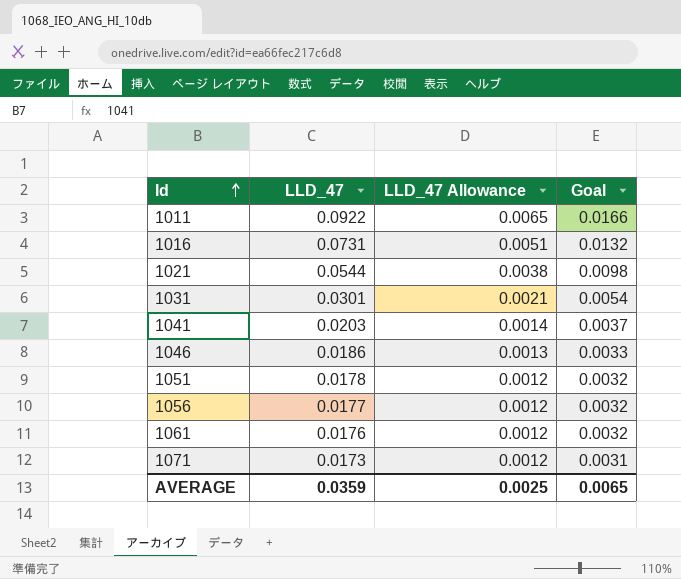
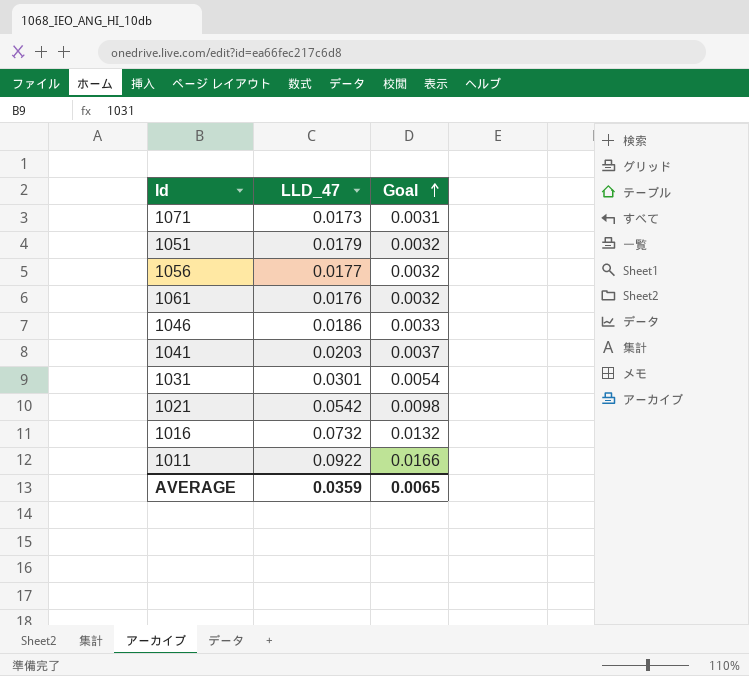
row order: Id ascending -> Goal ascending
column LLD_47 Allowance | formula: [LLD_47] * 0.07 -> none
1051 | LLD_47: 0.0178 -> 0.0179
1021 | LLD_47: 0.0544 -> 0.0542
1016 | LLD_47: 0.0731 -> 0.0732

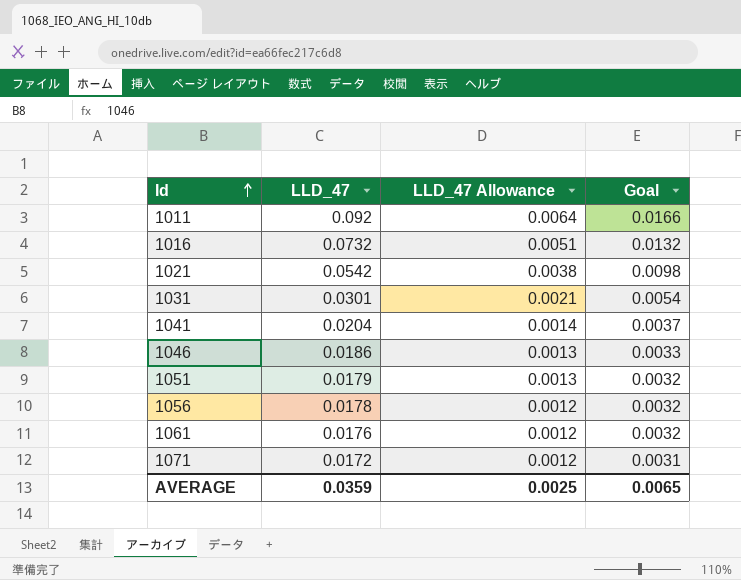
row order: Goal ascending -> Id ascending
column LLD_47 Allowance | formula: none -> [LLD_47] * 0.07
1011 | LLD_47: 0.0922 -> 0.092
1041 | LLD_47: 0.0203 -> 0.0204
1056 | LLD_47: 0.0177 -> 0.0178
1071 | LLD_47: 0.0173 -> 0.0172

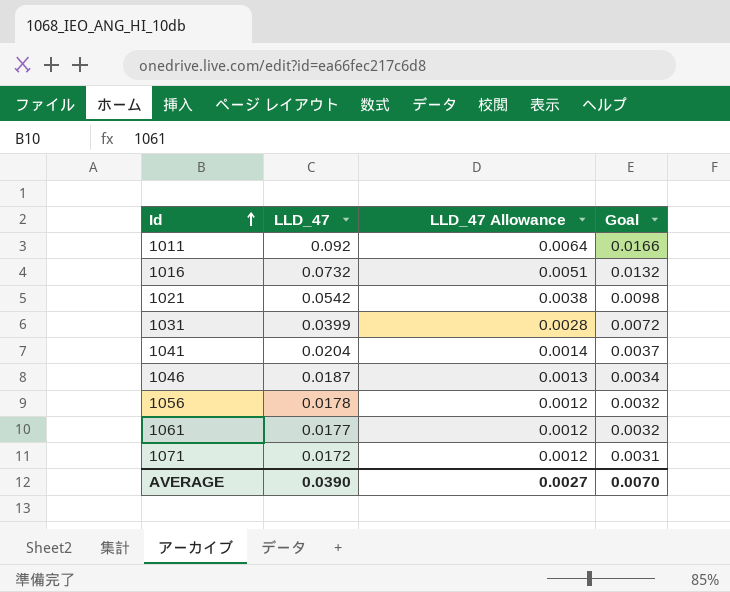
row 1051: 0.0179 | 0.0013 | 0.0032 -> none
1031 | LLD_47: 0.0301 -> 0.0399
1031 | LLD_47 Allowance: 0.0021 -> 0.0028
1031 | Goal: 0.0054 -> 0.0072
1046 | LLD_47: 0.0186 -> 0.0187
1046 | Goal: 0.0033 -> 0.0034
1061 | LLD_47: 0.0176 -> 0.0177
AVERAGE | LLD_47: 0.0359 -> 0.0390
AVERAGE | LLD_47 Allowance: 0.0025 -> 0.0027
AVERAGE | Goal: 0.0065 -> 0.0070

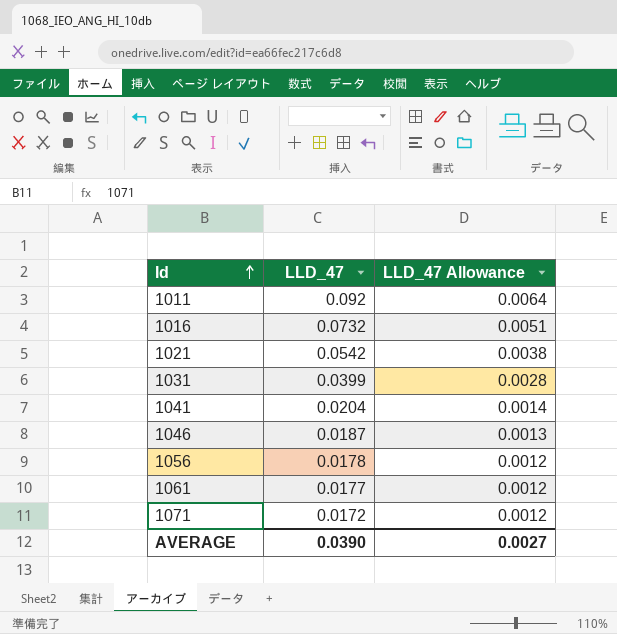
column Goal | formula: [LLD_47] * 0.18 -> none

